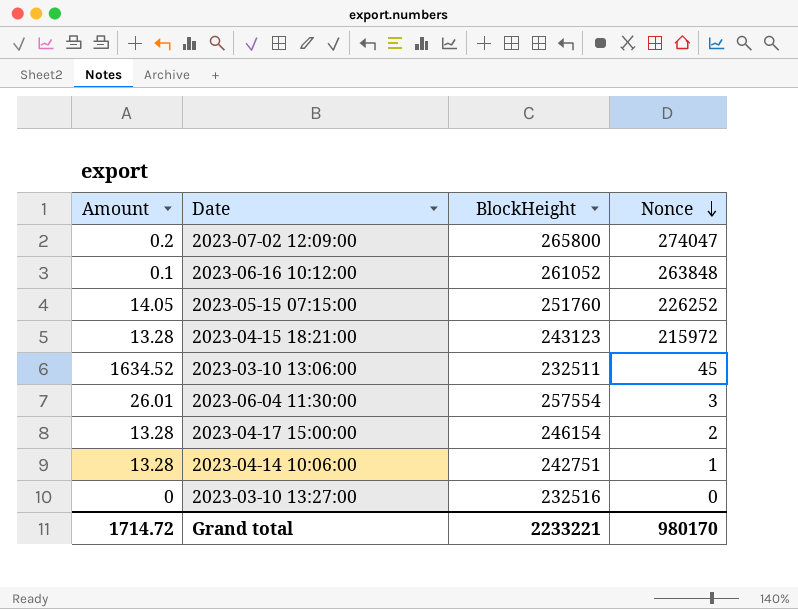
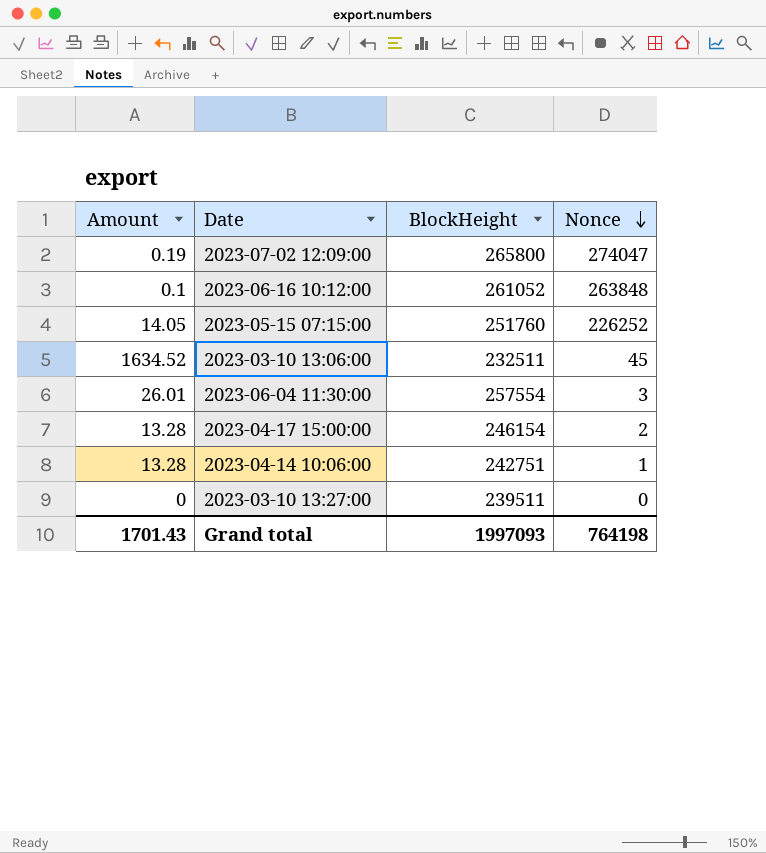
row 2023-04-15 18:21:00: 13.28 | 243123 | 215972 -> none
2023-07-02 12:09:00 | Amount: 0.2 -> 0.19
2023-03-10 13:27:00 | BlockHeight: 232516 -> 239511
Grand total | Amount: 1714.72 -> 1701.43
Grand total | BlockHeight: 2233221 -> 1997093
Grand total | Nonce: 980170 -> 764198

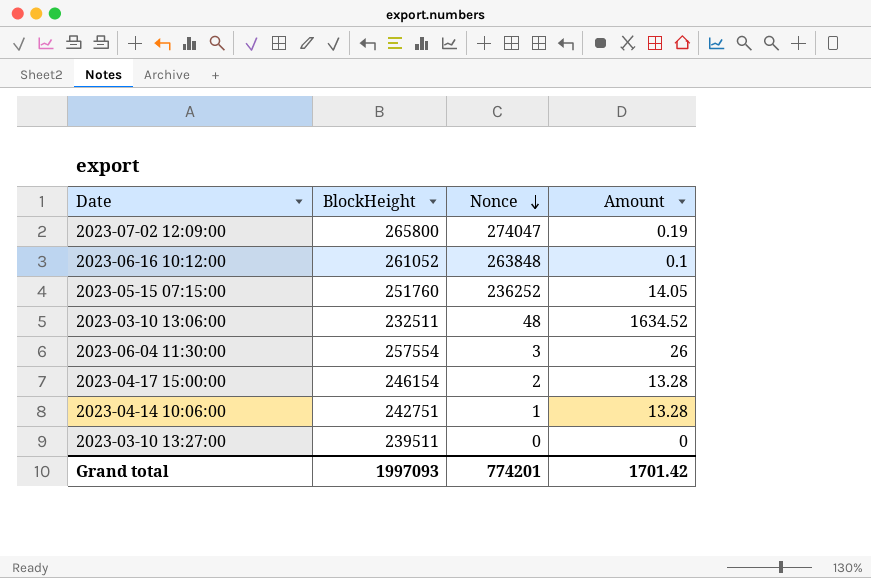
column Amount | position: 1 -> 4
2023-05-15 07:15:00 | Nonce: 226252 -> 236252
2023-03-10 13:06:00 | Nonce: 45 -> 48
2023-06-04 11:30:00 | Amount: 26.01 -> 26
Grand total | Nonce: 764198 -> 774201
Grand total | Amount: 1701.43 -> 1701.42

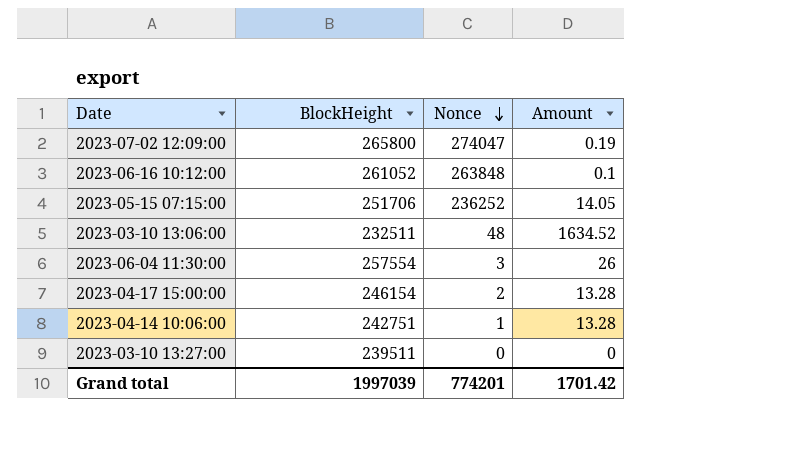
2023-05-15 07:15:00 | BlockHeight: 251760 -> 251706
Grand total | BlockHeight: 1997093 -> 1997039

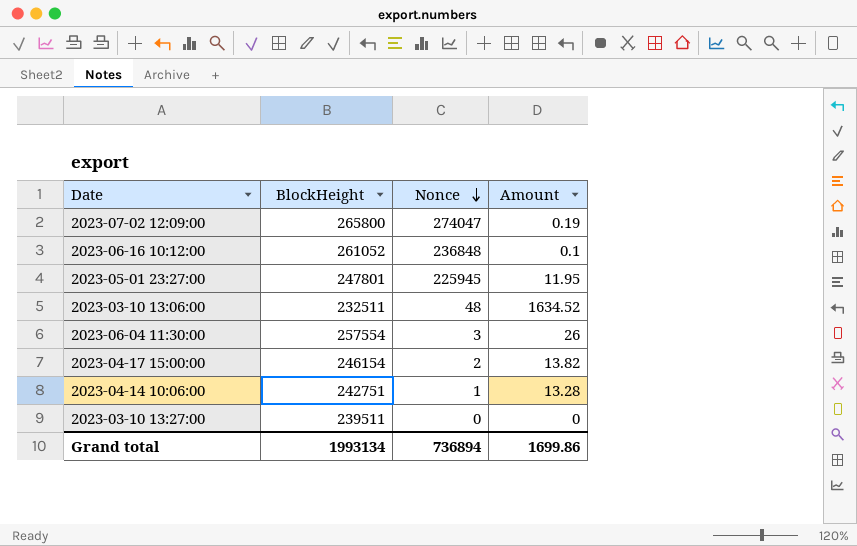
row 2023-05-15 07:15:00: 251706 | 236252 | 14.05 -> none
2023-06-16 10:12:00 | Nonce: 263848 -> 236848
row 2023-05-01 23:27:00: none -> 247801 | 225945 | 11.95
2023-04-17 15:00:00 | Amount: 13.28 -> 13.82
Grand total | BlockHeight: 1997039 -> 1993134
Grand total | Nonce: 774201 -> 736894
Grand total | Amount: 1701.42 -> 1699.86

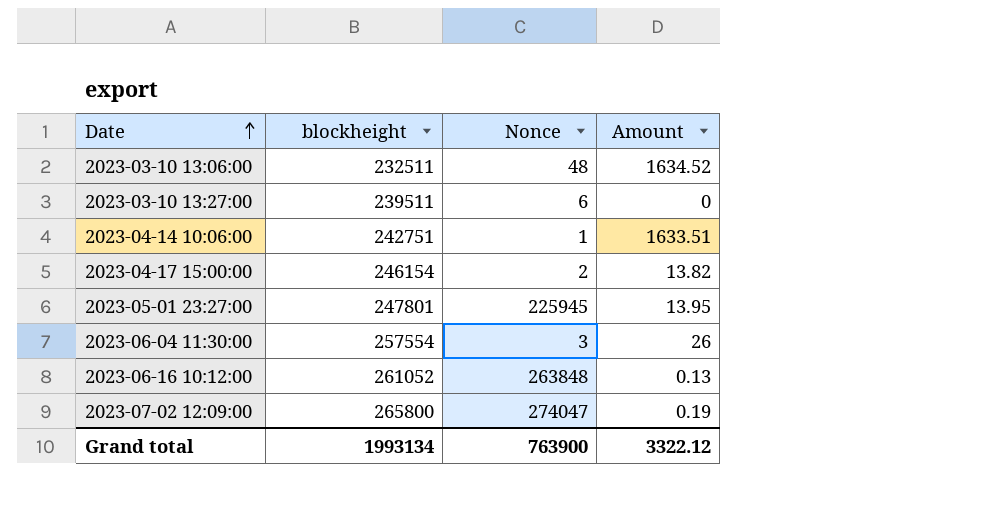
row order: Nonce descending -> Date ascending
column name: BlockHeight -> blockheight
2023-03-10 13:27:00 | Nonce: 0 -> 6
2023-04-14 10:06:00 | Amount: 13.28 -> 1633.51
2023-05-01 23:27:00 | Amount: 11.95 -> 13.95
2023-06-16 10:12:00 | Nonce: 236848 -> 263848
2023-06-16 10:12:00 | Amount: 0.1 -> 0.13
Grand total | Nonce: 736894 -> 763900
Grand total | Amount: 1699.86 -> 3322.12

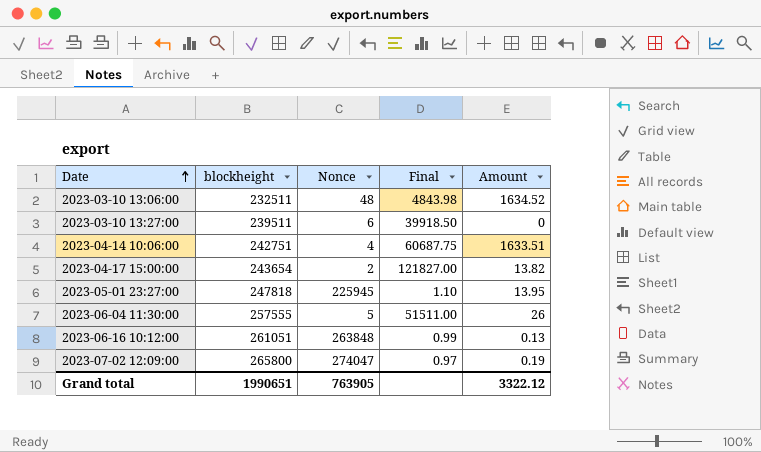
column Final | formula: none -> [blockheight] / [Nonce]
2023-04-14 10:06:00 | Nonce: 1 -> 4
2023-04-17 15:00:00 | blockheight: 246154 -> 243654
2023-05-01 23:27:00 | blockheight: 247801 -> 247818
2023-06-04 11:30:00 | blockheight: 257554 -> 257555
2023-06-04 11:30:00 | Nonce: 3 -> 5
2023-06-16 10:12:00 | blockheight: 261052 -> 261051
Grand total | blockheight: 1993134 -> 1990651
Grand total | Nonce: 763900 -> 763905

